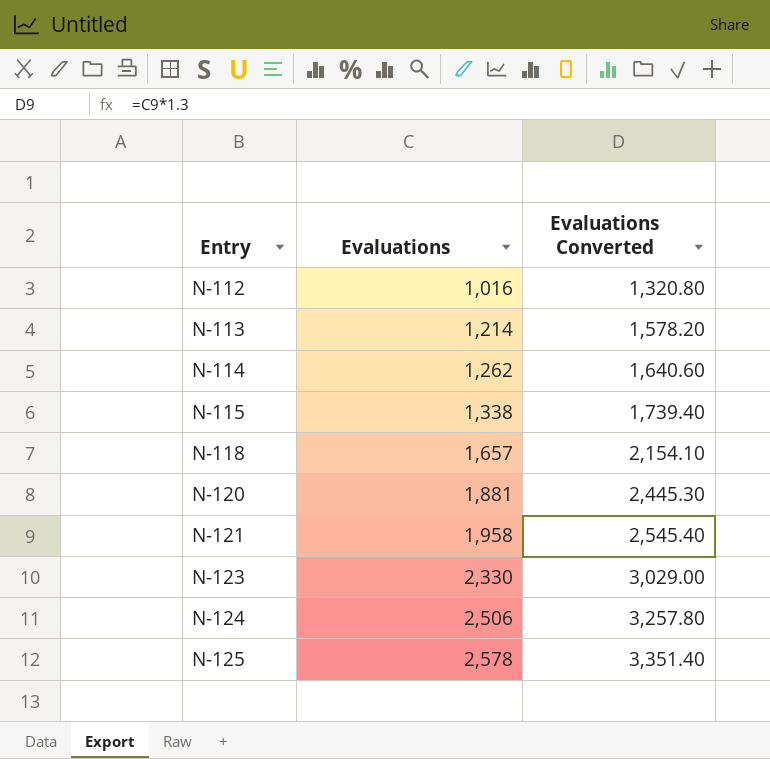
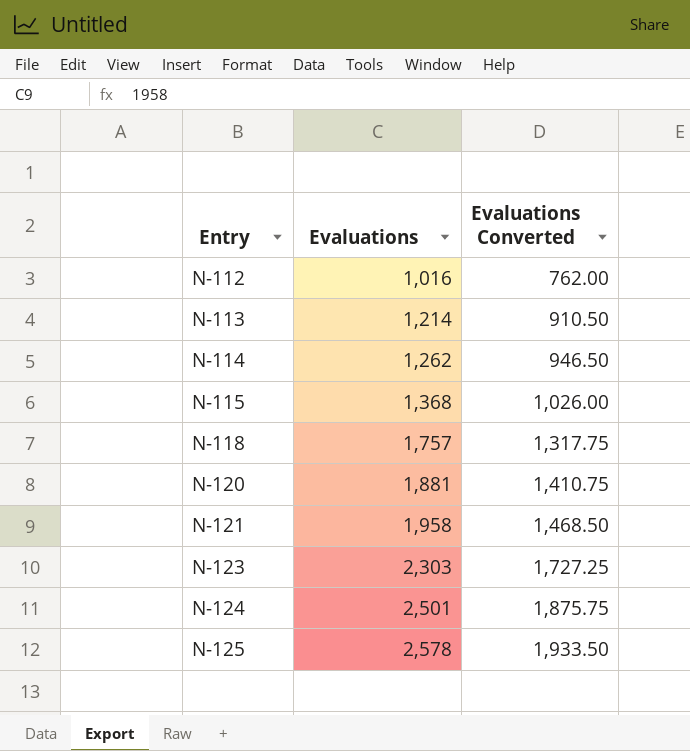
column Evaluations Converted | formula: [Evaluations] * 1.3 -> [Evaluations] * 0.75
N-115 | Evaluations: 1,338 -> 1,368
N-118 | Evaluations: 1,657 -> 1,757
N-123 | Evaluations: 2,330 -> 2,303
N-124 | Evaluations: 2,506 -> 2,501

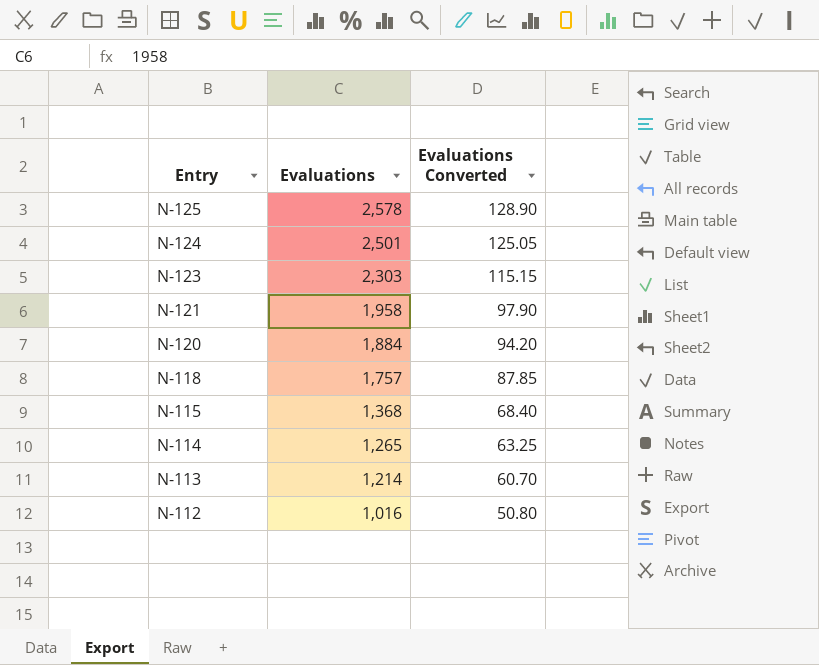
row order: Entry ascending -> Entry descending
column Evaluations Converted | formula: [Evaluations] * 0.75 -> [Evaluations] * 0.05
N-120 | Evaluations: 1,881 -> 1,884
N-114 | Evaluations: 1,262 -> 1,265

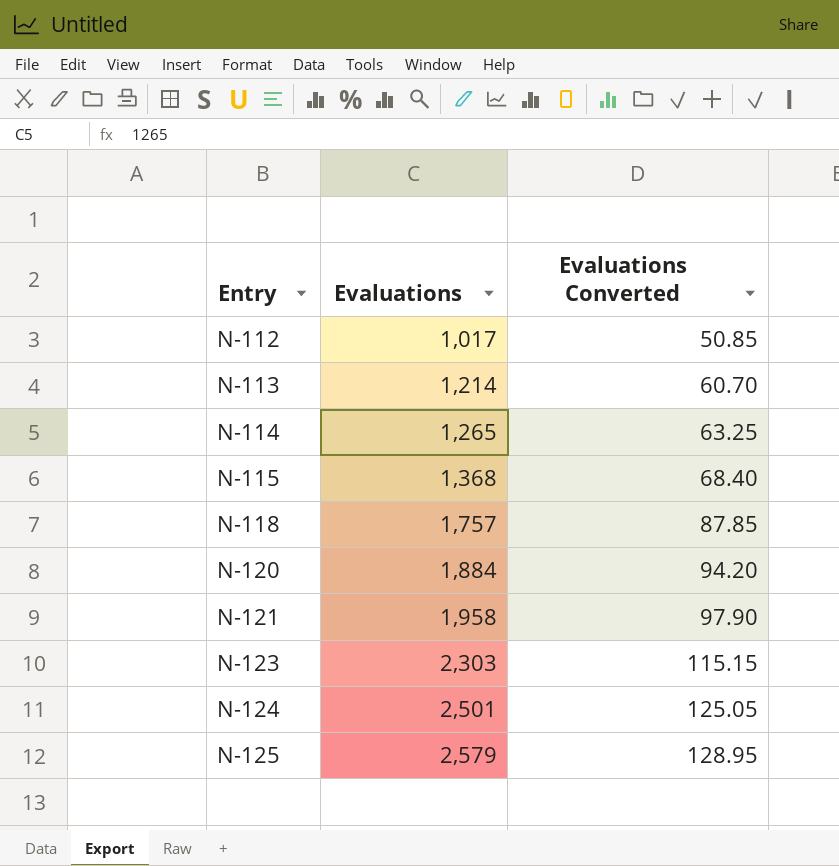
row order: Entry descending -> Entry ascending
N-112 | Evaluations: 1,016 -> 1,017
N-112 | Evaluations Converted: 50.80 -> 50.85
N-125 | Evaluations: 2,578 -> 2,579
N-125 | Evaluations Converted: 128.90 -> 128.95

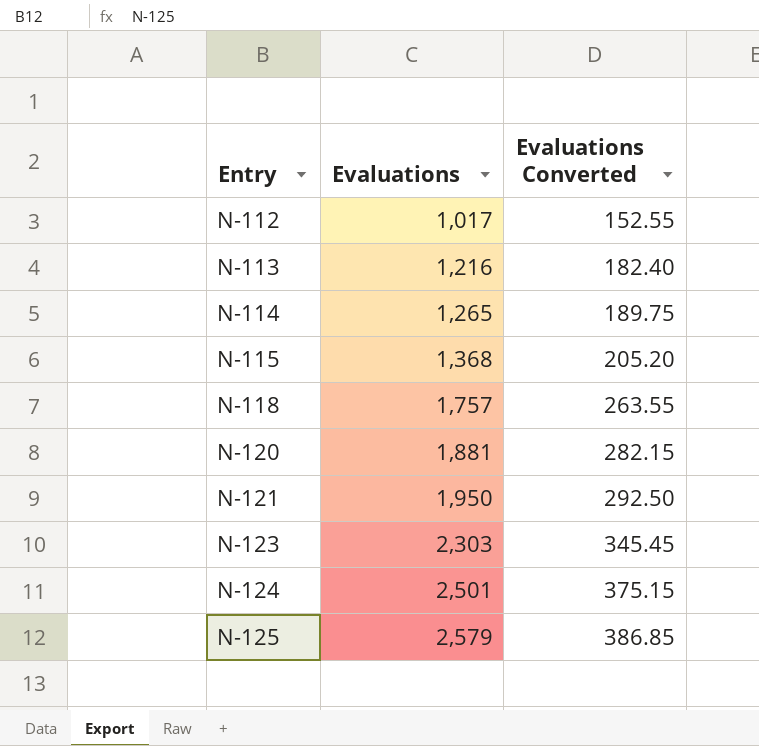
column Evaluations Converted | formula: [Evaluations] * 0.05 -> [Evaluations] * 0.15
N-113 | Evaluations: 1,214 -> 1,216
N-120 | Evaluations: 1,884 -> 1,881
N-121 | Evaluations: 1,958 -> 1,950

